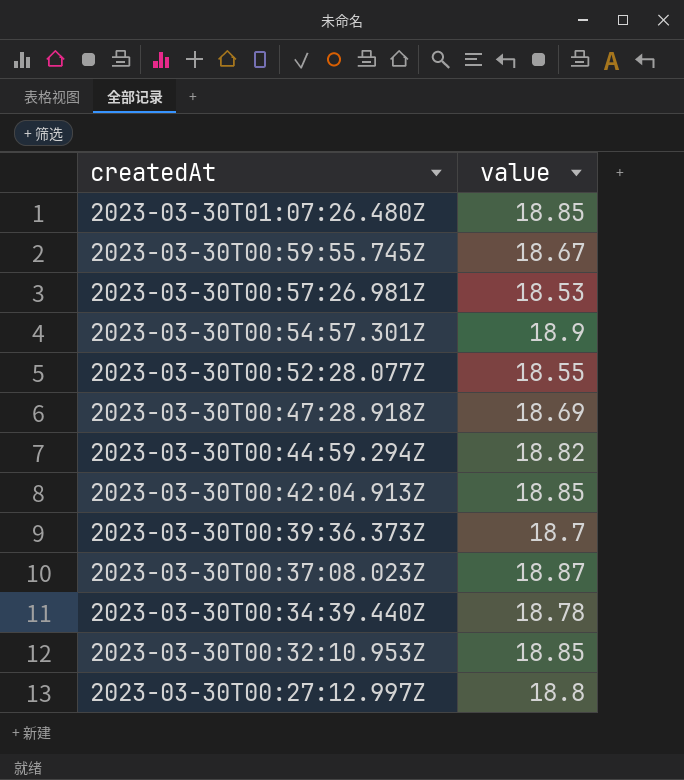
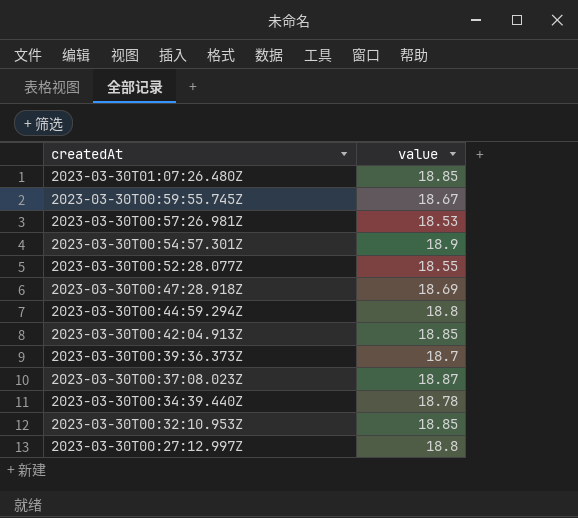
2023-03-30T00:44:59.294Z | value: 18.82 -> 18.8

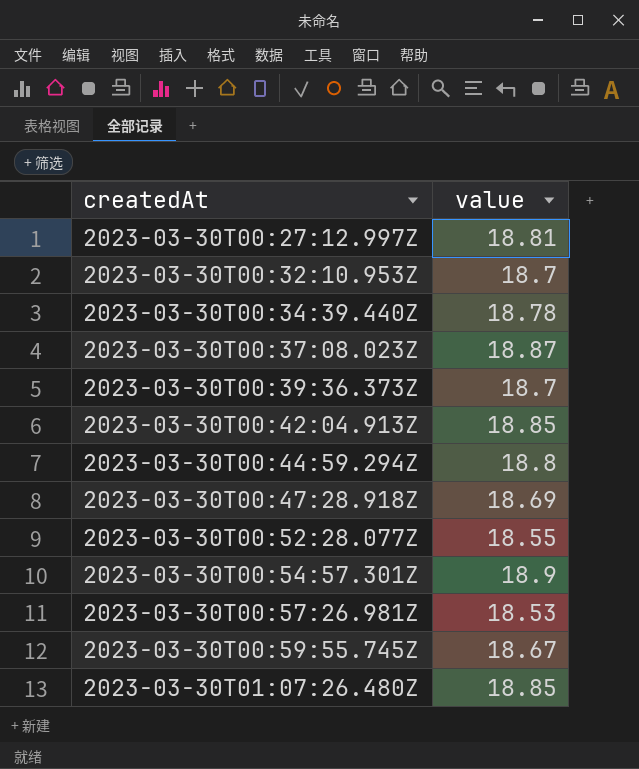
row order: createdAt descending -> createdAt ascending
2023-03-30T00:27:12.997Z | value: 18.8 -> 18.81
2023-03-30T00:32:10.953Z | value: 18.85 -> 18.7

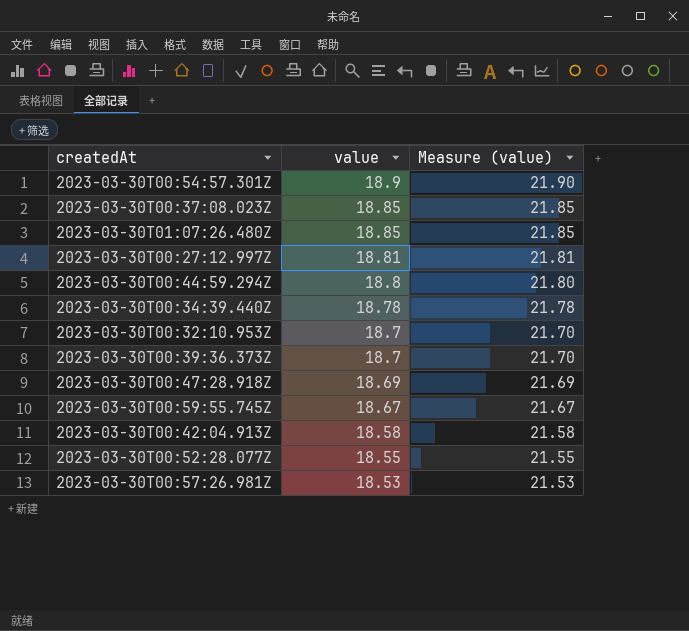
row order: createdAt ascending -> value descending
column Measure (value) | formula: none -> [value] + 3
2023-03-30T00:37:08.023Z | value: 18.87 -> 18.85
2023-03-30T00:42:04.913Z | value: 18.85 -> 18.58

